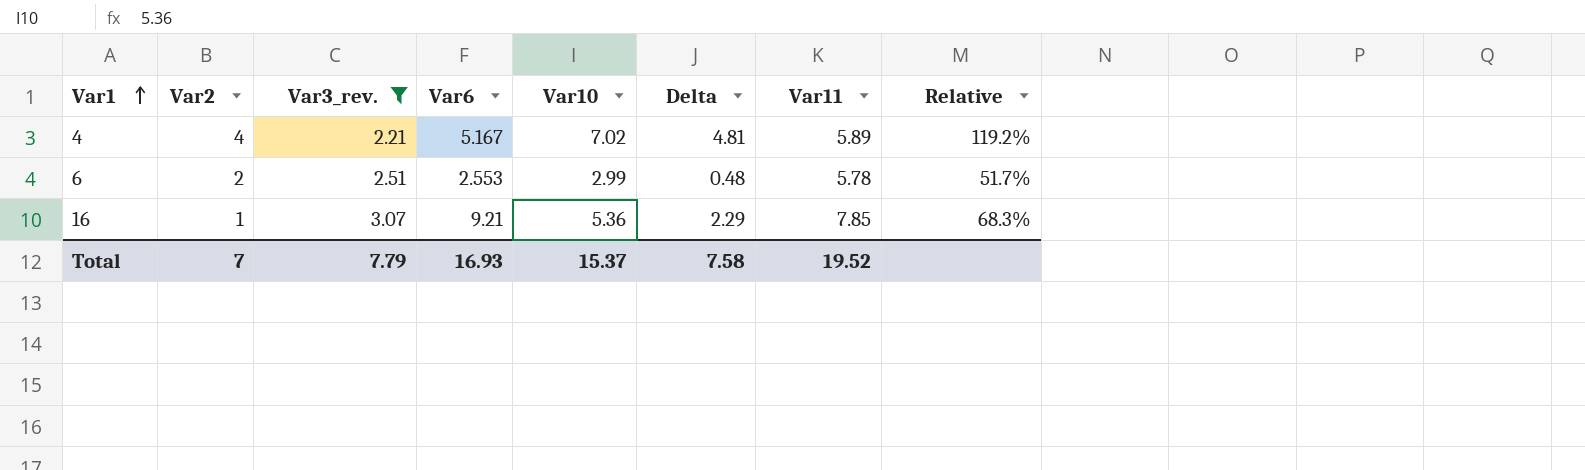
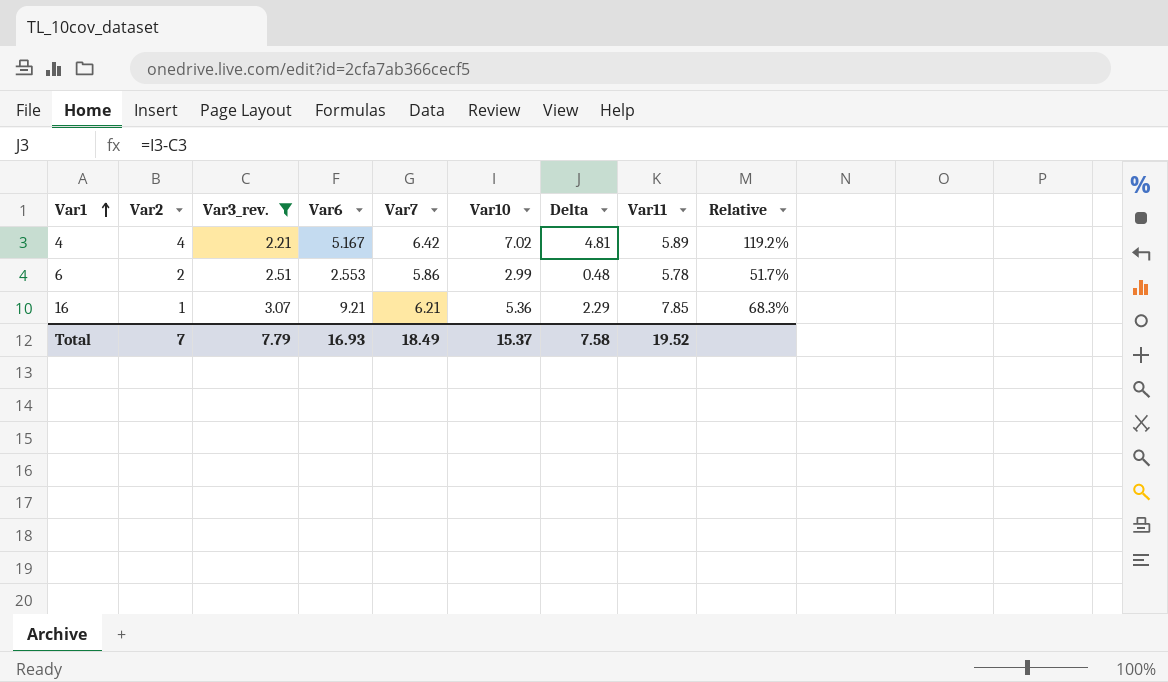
column Var7 | position: none -> 5

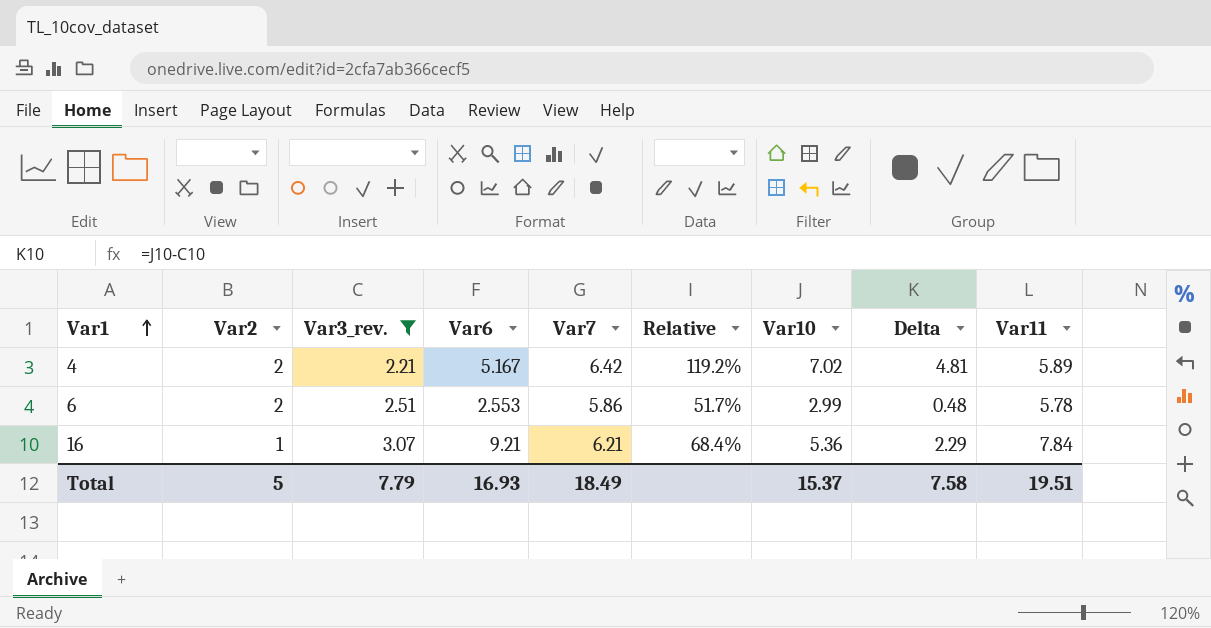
column Relative | position: 9 -> 6
4 | Var2: 4 -> 2
16 | Relative: 68.3% -> 68.4%
16 | Var11: 7.85 -> 7.84
Total | Var2: 7 -> 5
Total | Var11: 19.52 -> 19.51

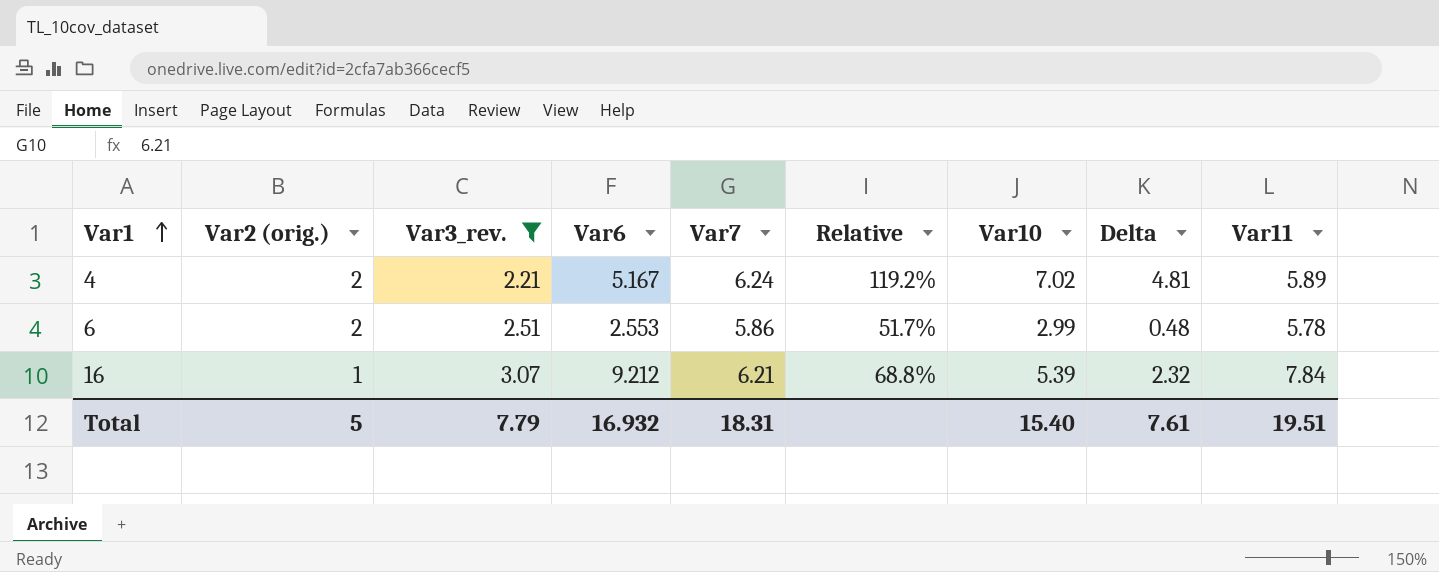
column name: Var2 -> Var2 (orig.)
4 | Var7: 6.42 -> 6.24
16 | Var6: 9.21 -> 9.212
16 | Relative: 68.4% -> 68.8%
16 | Var10: 5.36 -> 5.39
16 | Delta: 2.29 -> 2.32
Total | Var6: 16.93 -> 16.932
Total | Var7: 18.49 -> 18.31
Total | Var10: 15.37 -> 15.40
Total | Delta: 7.58 -> 7.61

